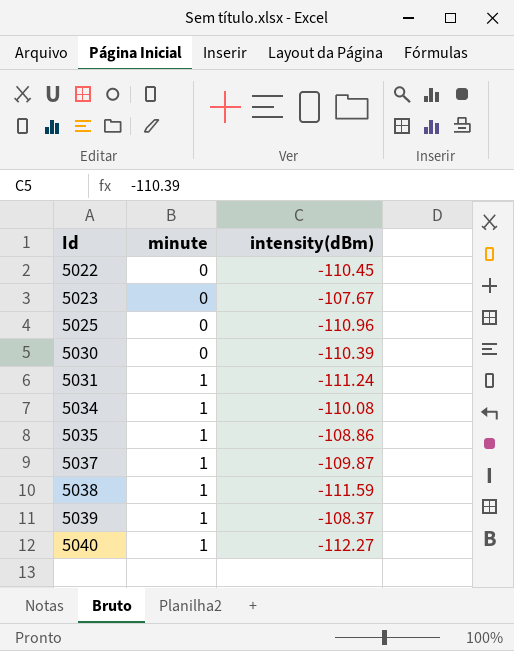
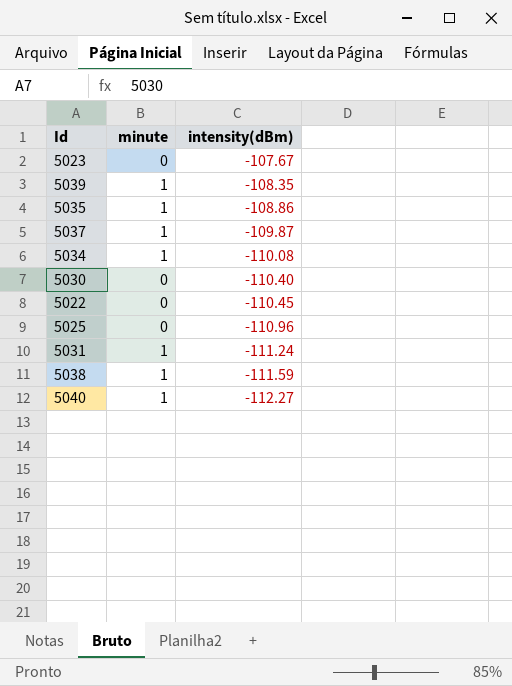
row order: Id ascending -> intensity(dBm) descending
5039 | intensity(dBm): -108.37 -> -108.35
5030 | intensity(dBm): -110.39 -> -110.40

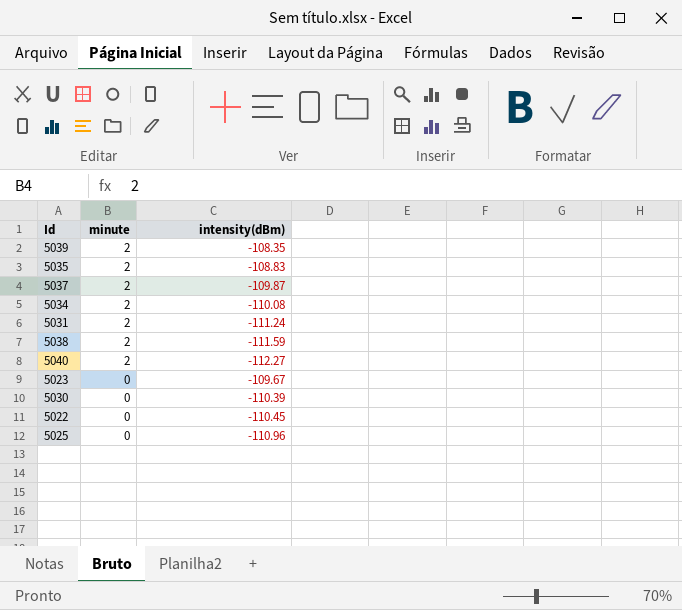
row order: intensity(dBm) descending -> minute descending
5039 | minute: 1 -> 2
5035 | minute: 1 -> 2
5035 | intensity(dBm): -108.86 -> -108.83
5037 | minute: 1 -> 2
5034 | minute: 1 -> 2
5031 | minute: 1 -> 2
5038 | minute: 1 -> 2
5040 | minute: 1 -> 2
5023 | intensity(dBm): -107.67 -> -109.67
5030 | intensity(dBm): -110.40 -> -110.39

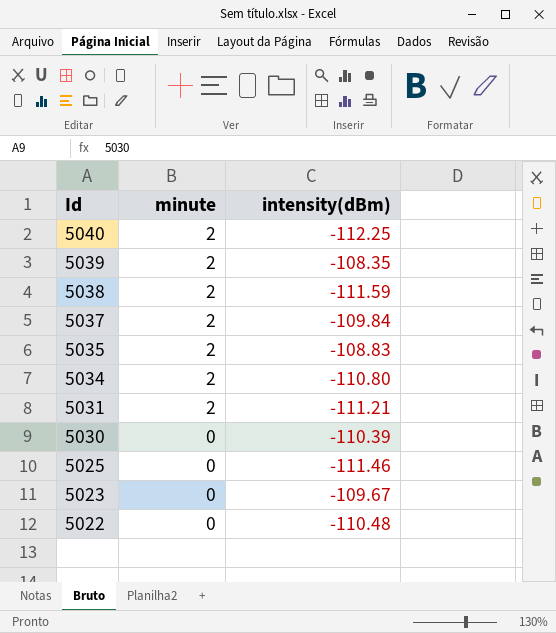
row order: minute descending -> Id descending
5040 | intensity(dBm): -112.27 -> -112.25
5037 | intensity(dBm): -109.87 -> -109.84
5034 | intensity(dBm): -110.08 -> -110.80
5031 | intensity(dBm): -111.24 -> -111.21
5025 | intensity(dBm): -110.96 -> -111.46
5022 | intensity(dBm): -110.45 -> -110.48

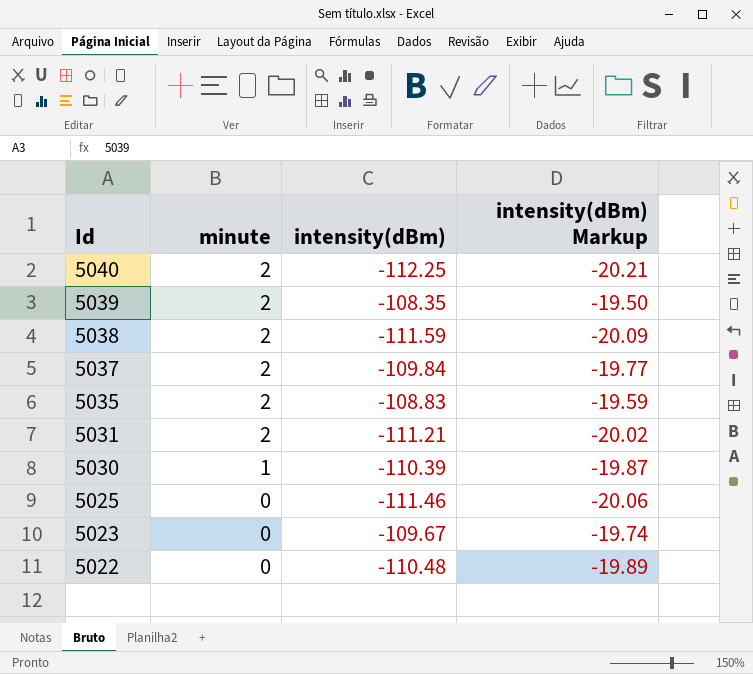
column intensity(dBm) Markup | formula: none -> [intensity(dBm)] * 0.18
row 5034: 2 | -110.80 -> none
5030 | minute: 0 -> 1

